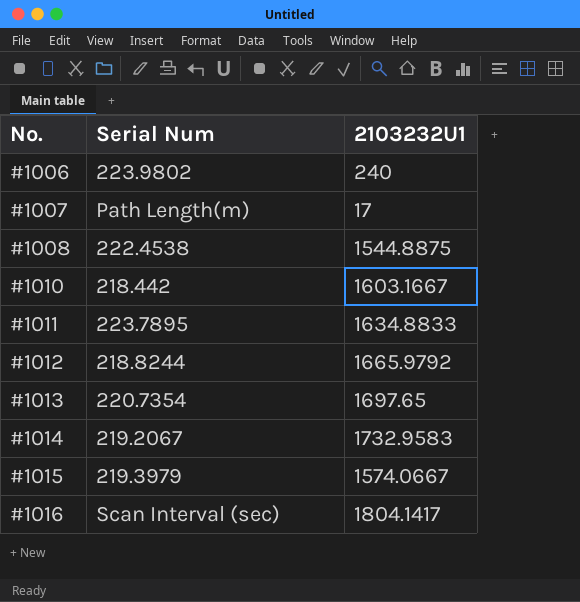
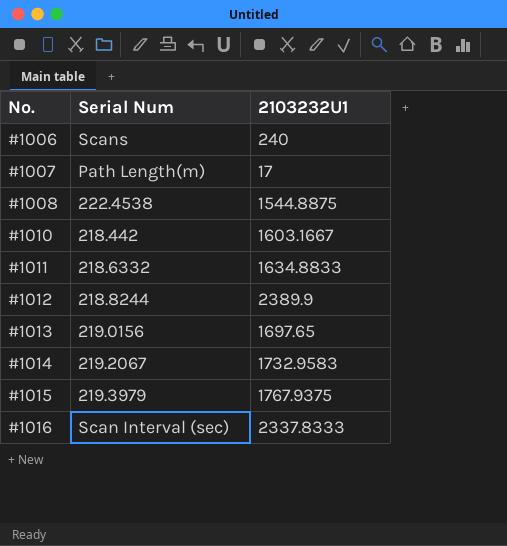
#1006 | Serial Num: 223.9802 -> Scans
#1011 | Serial Num: 223.7895 -> 218.6332
#1012 | 2103232U1: 1665.9792 -> 2389.9
#1013 | Serial Num: 220.7354 -> 219.0156
#1015 | 2103232U1: 1574.0667 -> 1767.9375
#1016 | 2103232U1: 1804.1417 -> 2337.8333

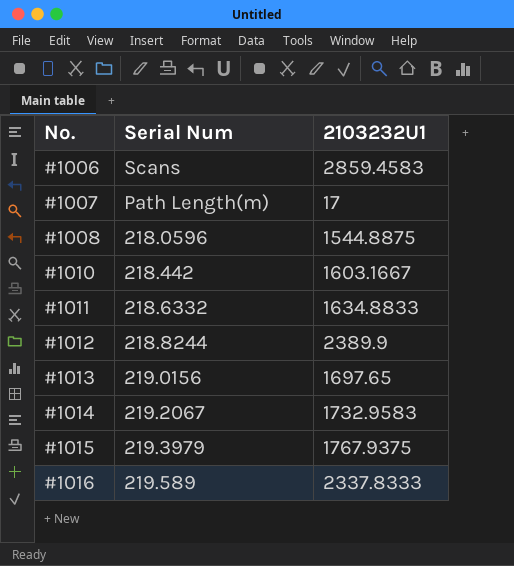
#1006 | 2103232U1: 240 -> 2859.4583
#1008 | Serial Num: 222.4538 -> 218.0596
#1016 | Serial Num: Scan Interval (sec) -> 219.589

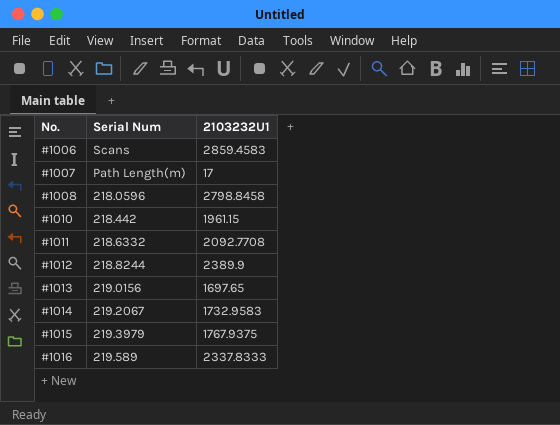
#1008 | 2103232U1: 1544.8875 -> 2798.8458
#1010 | 2103232U1: 1603.1667 -> 1961.15
#1011 | 2103232U1: 1634.8833 -> 2092.7708

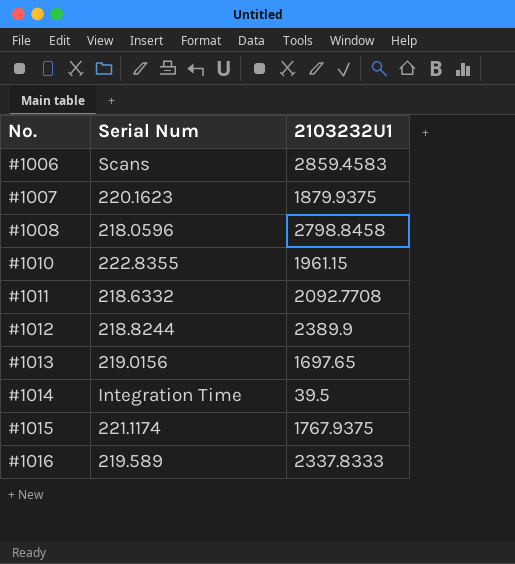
#1007 | Serial Num: Path Length(m) -> 220.1623
#1007 | 2103232U1: 17 -> 1879.9375
#1010 | Serial Num: 218.442 -> 222.8355
#1014 | Serial Num: 219.2067 -> Integration Time
#1014 | 2103232U1: 1732.9583 -> 39.5
#1015 | Serial Num: 219.3979 -> 221.1174

